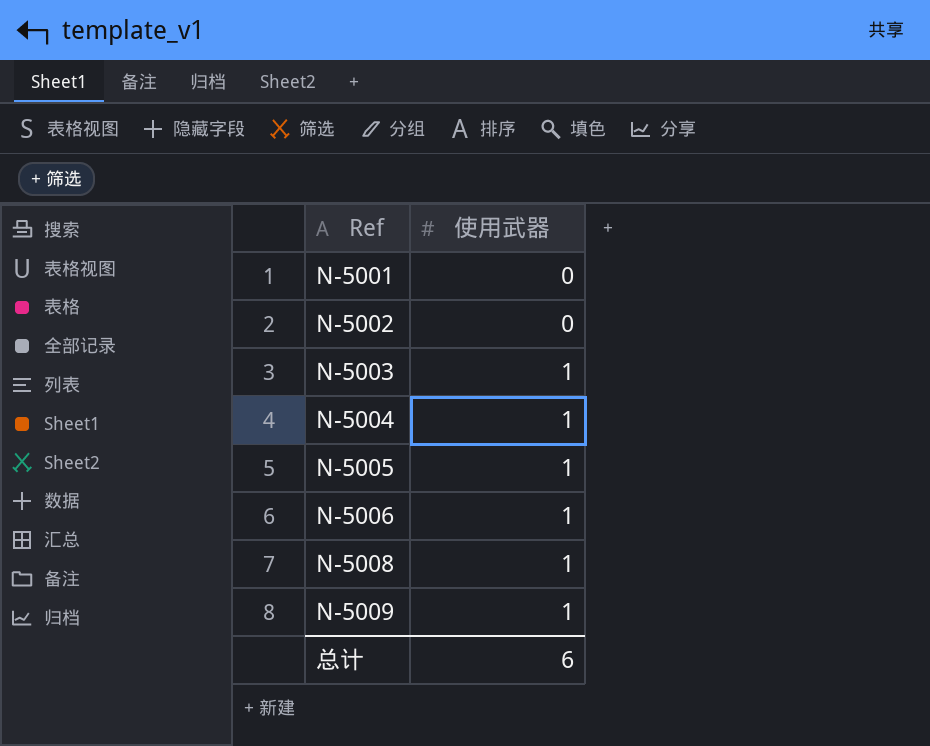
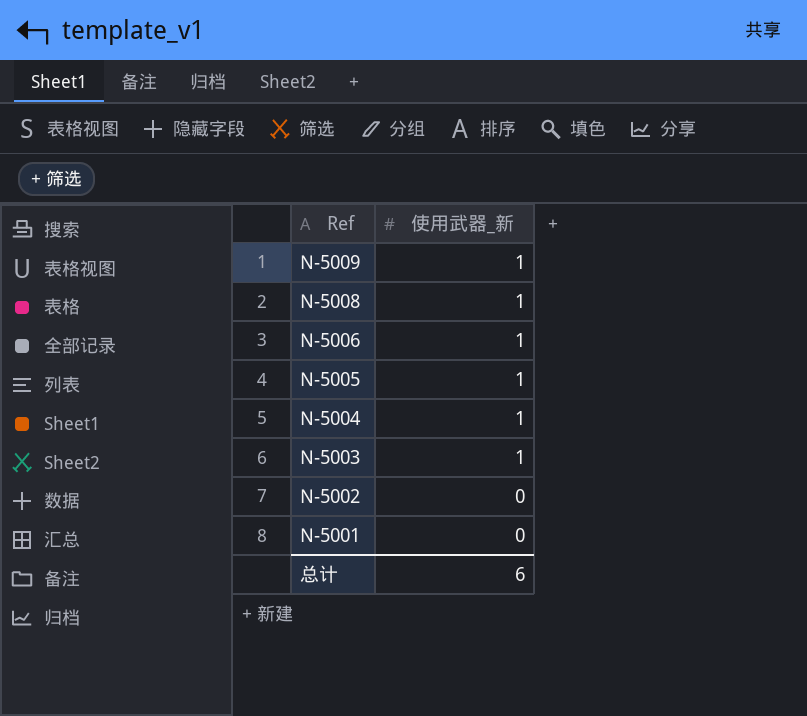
row order: Ref ascending -> Ref descending
column name: 使用武器 -> 使用武器_新

